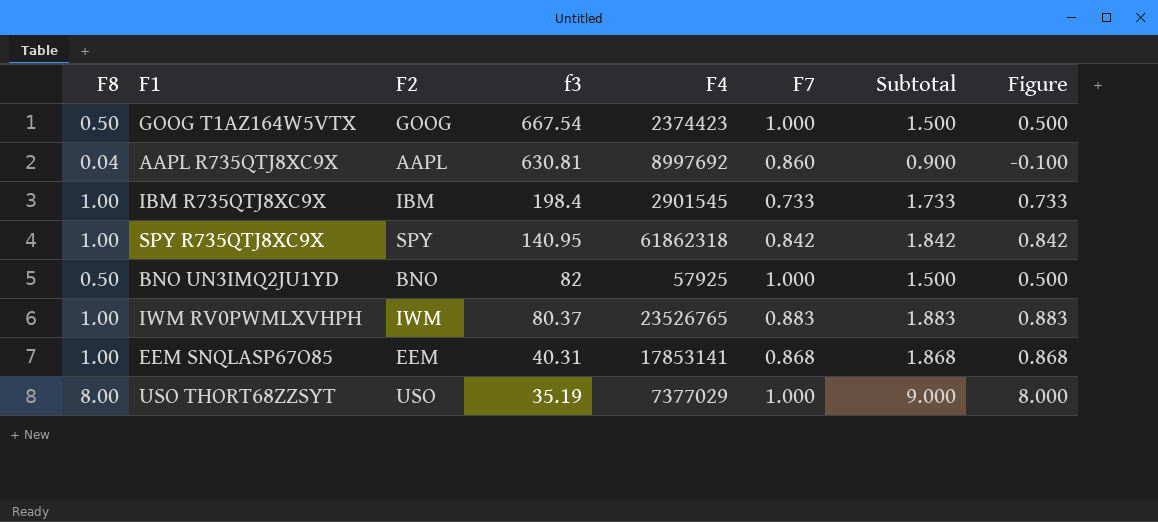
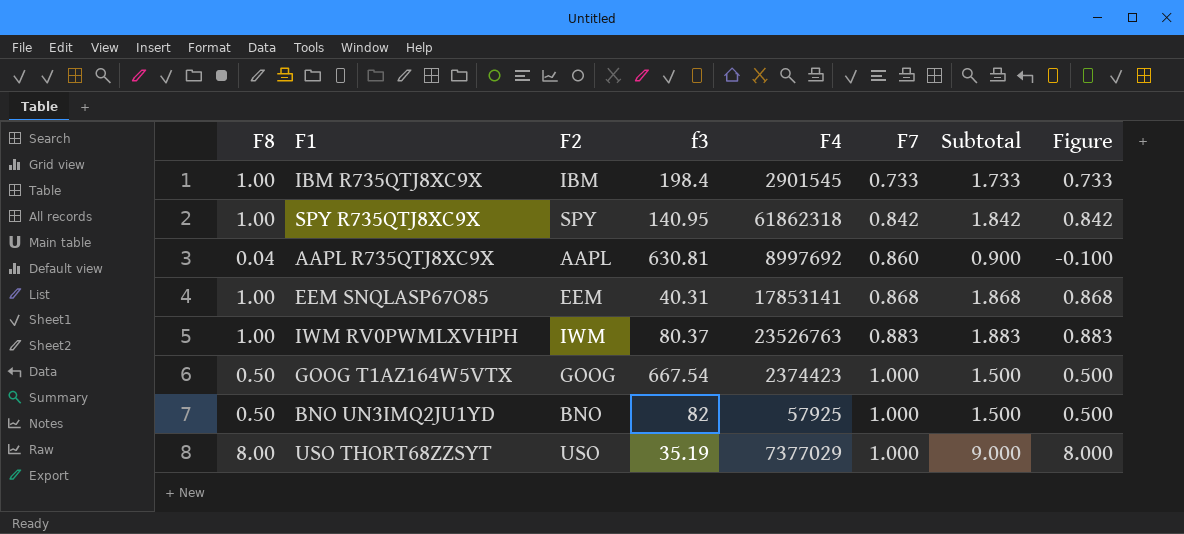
row order: f3 descending -> F7 ascending
IWM RV0PWMLXVHPH | F4: 23526765 -> 23526763

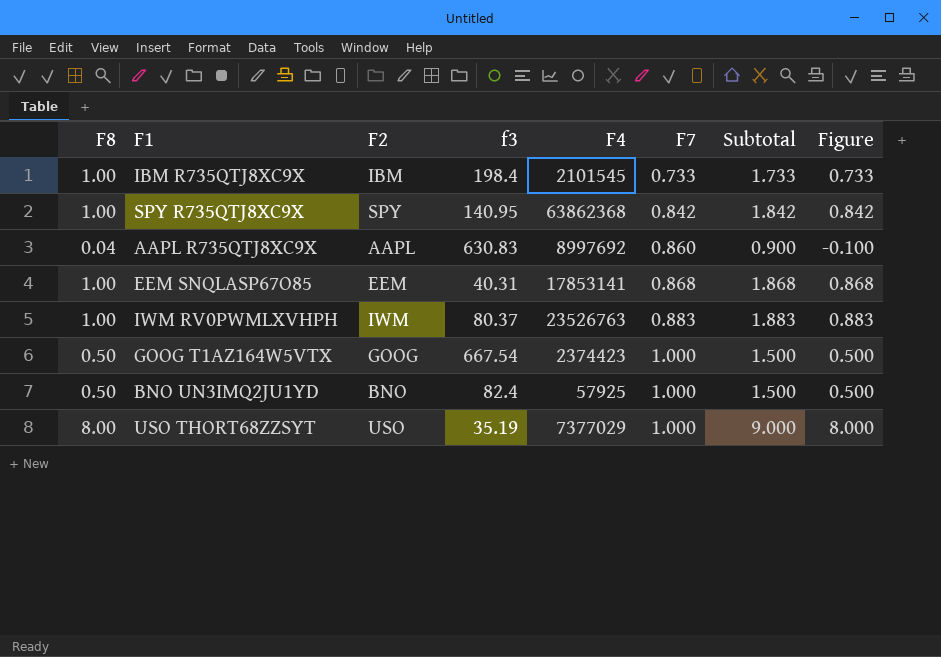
IBM R735QTJ8XC9X | F4: 2901545 -> 2101545
SPY R735QTJ8XC9X | F4: 61862318 -> 63862368
AAPL R735QTJ8XC9X | f3: 630.81 -> 630.83
BNO UN3IMQ2JU1YD | f3: 82 -> 82.4

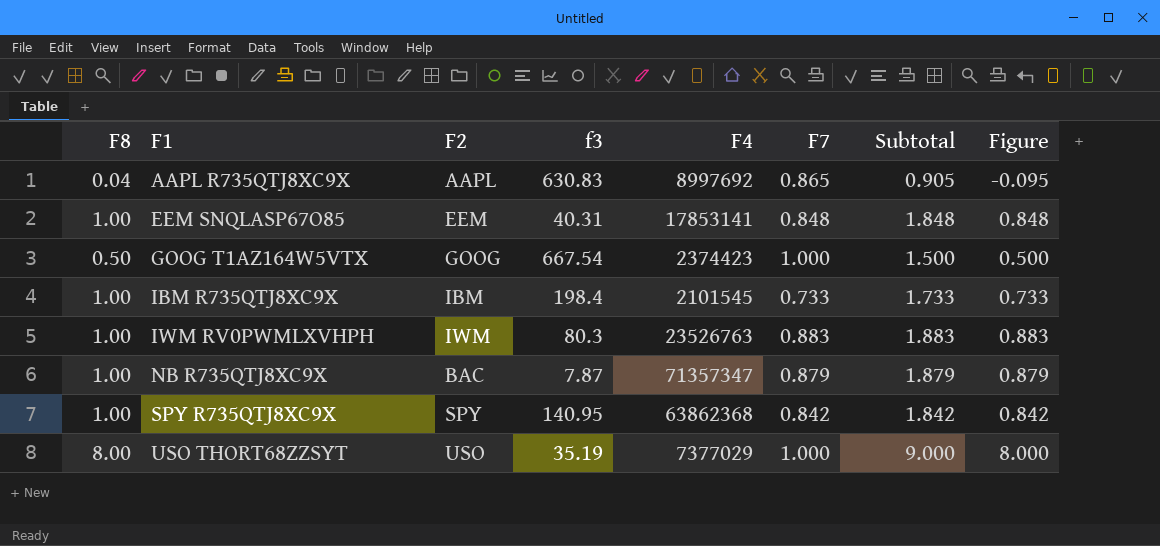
row order: F7 ascending -> F1 ascending
row BNO UN3IMQ2JU1YD: 0.50 | BNO | 82.4 | 57925 | 1.000 | 1.500 | 0.500 -> none
AAPL R735QTJ8XC9X | F7: 0.860 -> 0.865
AAPL R735QTJ8XC9X | Subtotal: 0.900 -> 0.905
AAPL R735QTJ8XC9X | Figure: -0.100 -> -0.095
EEM SNQLASP67O85 | F7: 0.868 -> 0.848
EEM SNQLASP67O85 | Subtotal: 1.868 -> 1.848
EEM SNQLASP67O85 | Figure: 0.868 -> 0.848
IWM RV0PWMLXVHPH | f3: 80.37 -> 80.3
row NB R735QTJ8XC9X: none -> 1.00 | BAC | 7.87 | 71357347 | 0.879 | 1.879 | 0.879

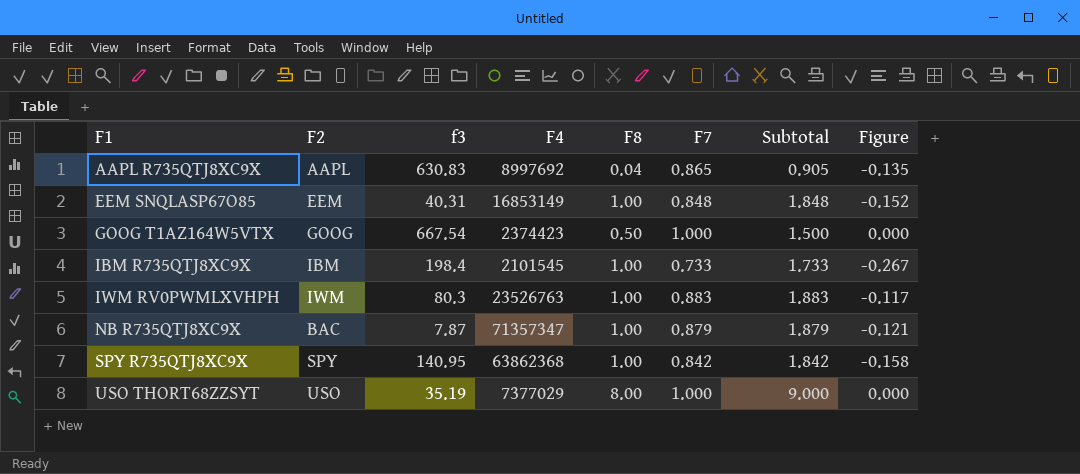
column F8 | position: 1 -> 5
column Figure | formula: [Subtotal] - 1 -> [F7] - 1
EEM SNQLASP67O85 | F4: 17853141 -> 16853149

